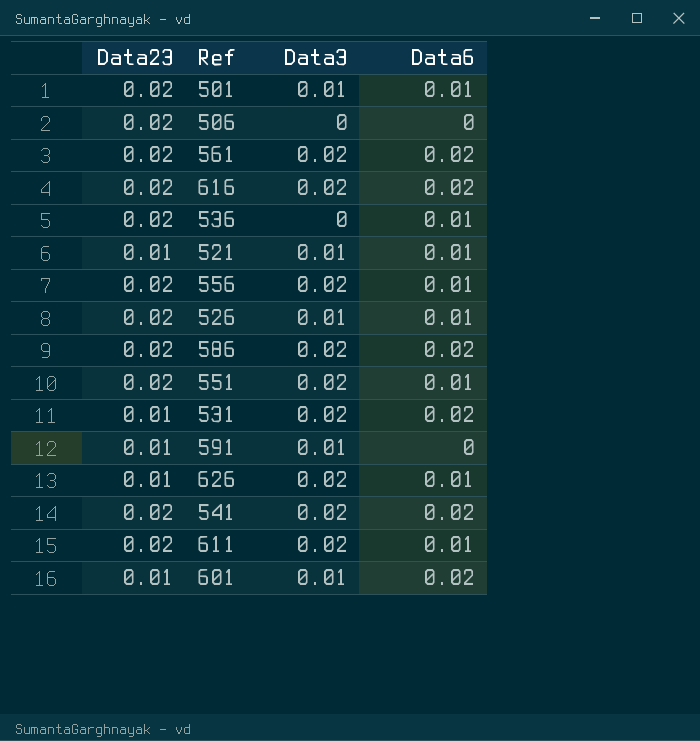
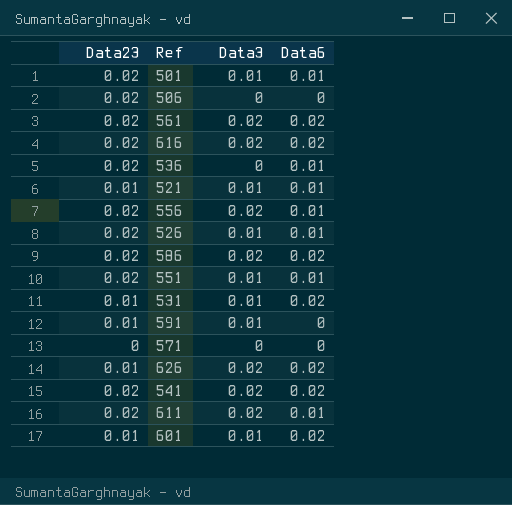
551 | Data3: 0.02 -> 0.01
531 | Data3: 0.02 -> 0.01
row 571: none -> 0 | 0 | 0
626 | Data6: 0.01 -> 0.02

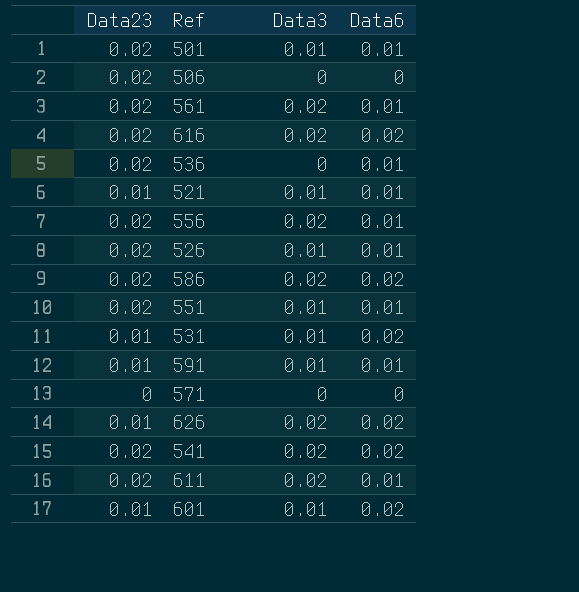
561 | Data6: 0.02 -> 0.01
591 | Data6: 0 -> 0.01

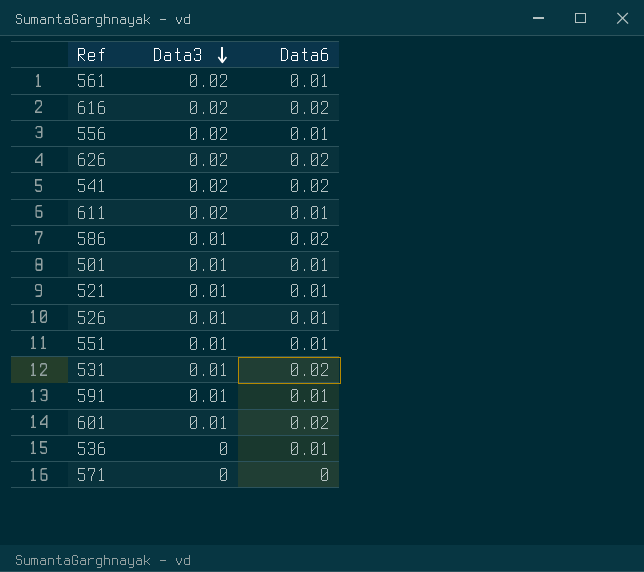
row order: none -> Data3 descending
column Data23 | position: 1 -> none
row 506: 0.02 | 0 | 0 -> none
586 | Data3: 0.02 -> 0.01

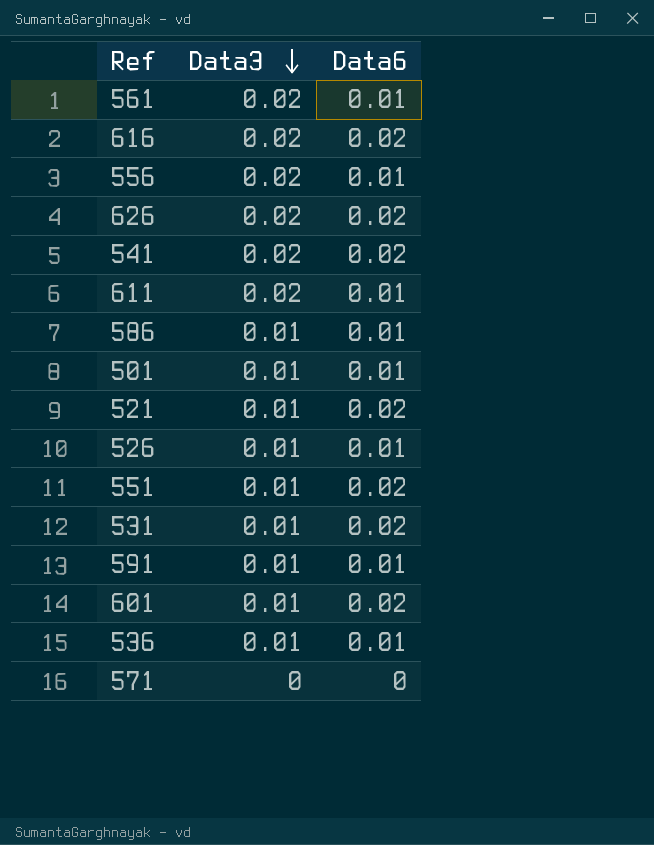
586 | Data6: 0.02 -> 0.01
521 | Data6: 0.01 -> 0.02
551 | Data6: 0.01 -> 0.02
536 | Data3: 0 -> 0.01

